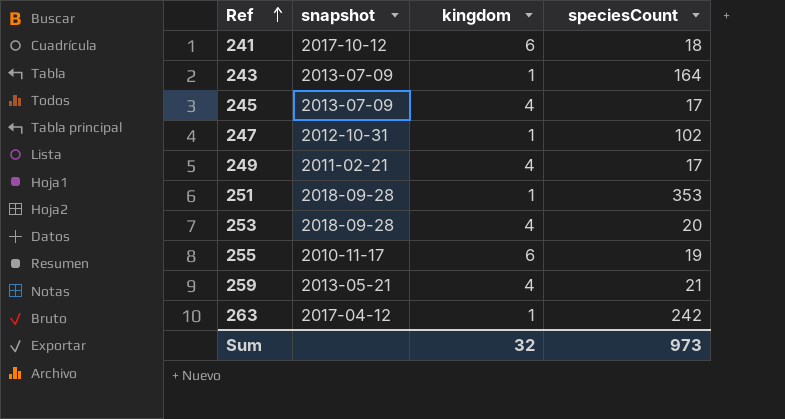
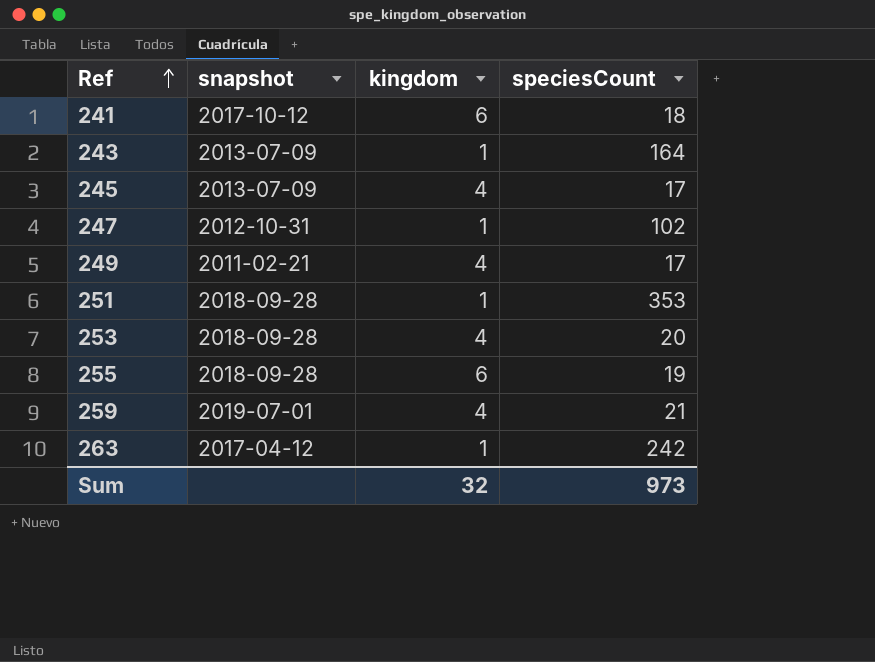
255 | snapshot: 2010-11-17 -> 2018-09-28
259 | snapshot: 2013-05-21 -> 2019-07-01

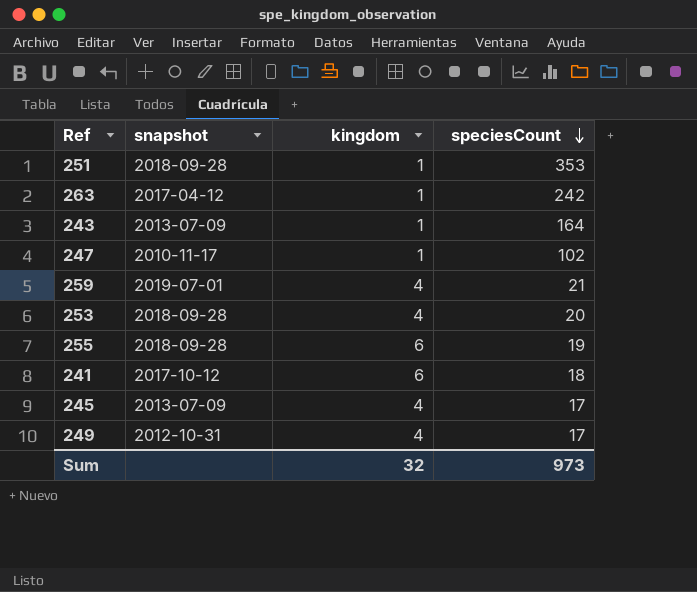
row order: Ref ascending -> speciesCount descending
247 | snapshot: 2012-10-31 -> 2010-11-17
249 | snapshot: 2011-02-21 -> 2012-10-31

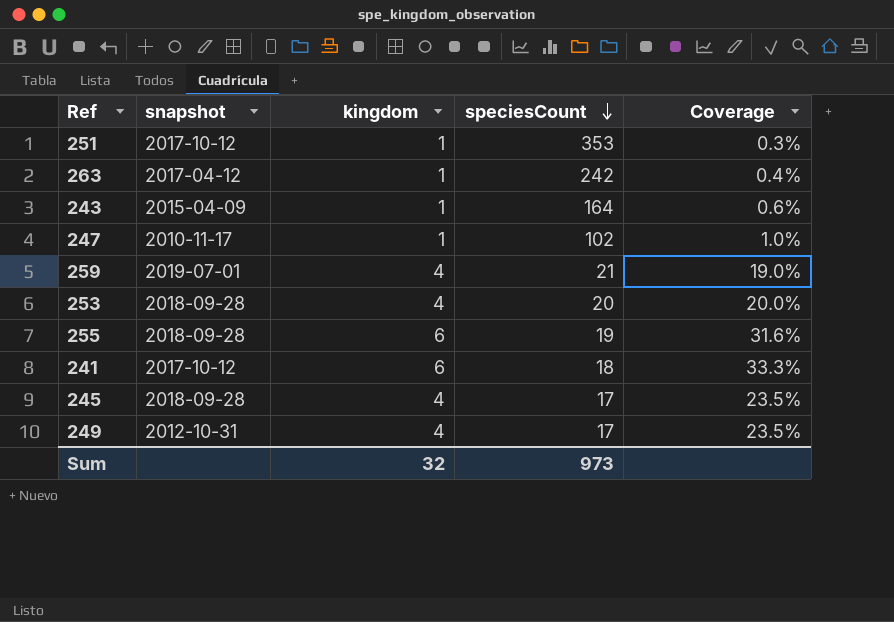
column Coverage | formula: none -> [kingdom] / [speciesCount]
251 | snapshot: 2018-09-28 -> 2017-10-12
243 | snapshot: 2013-07-09 -> 2015-04-09
245 | snapshot: 2013-07-09 -> 2018-09-28

